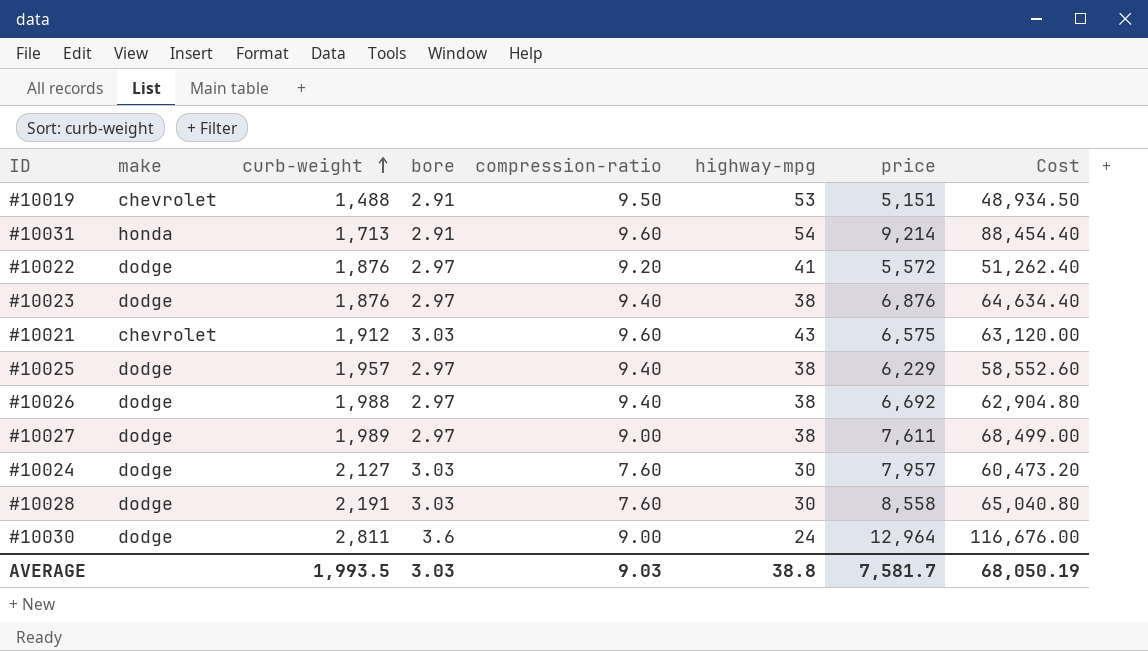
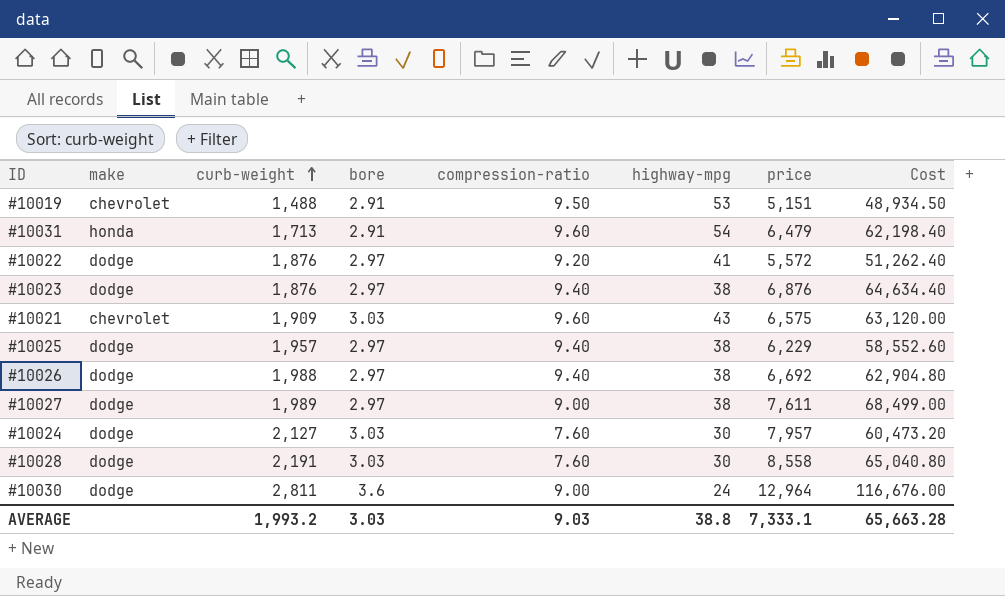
#10031 | price: 9,214 -> 6,479
#10031 | Cost: 88,454.40 -> 62,198.40
#10021 | curb-weight: 1,912 -> 1,909
AVERAGE | curb-weight: 1,993.5 -> 1,993.2
AVERAGE | price: 7,581.7 -> 7,333.1
AVERAGE | Cost: 68,050.19 -> 65,663.28

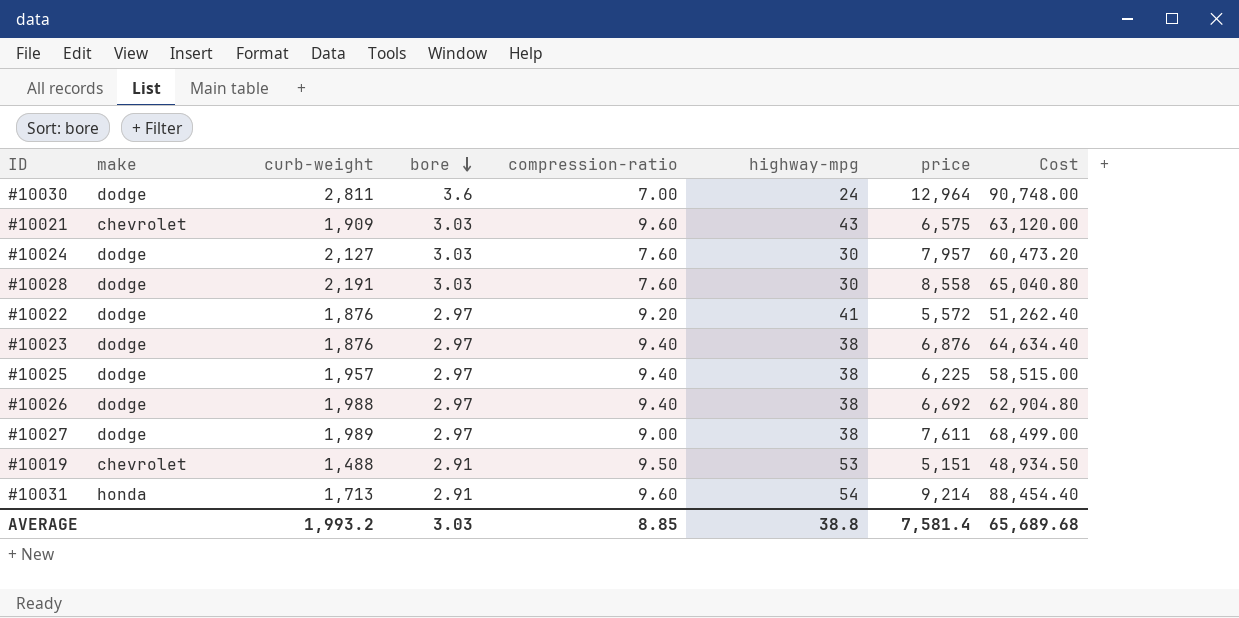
row order: curb-weight ascending -> bore descending
#10030 | compression-ratio: 9.00 -> 7.00
#10030 | Cost: 116,676.00 -> 90,748.00
#10025 | price: 6,229 -> 6,225
#10025 | Cost: 58,552.60 -> 58,515.00
#10031 | price: 6,479 -> 9,214
#10031 | Cost: 62,198.40 -> 88,454.40
AVERAGE | compression-ratio: 9.03 -> 8.85
AVERAGE | price: 7,333.1 -> 7,581.4
AVERAGE | Cost: 65,663.28 -> 65,689.68

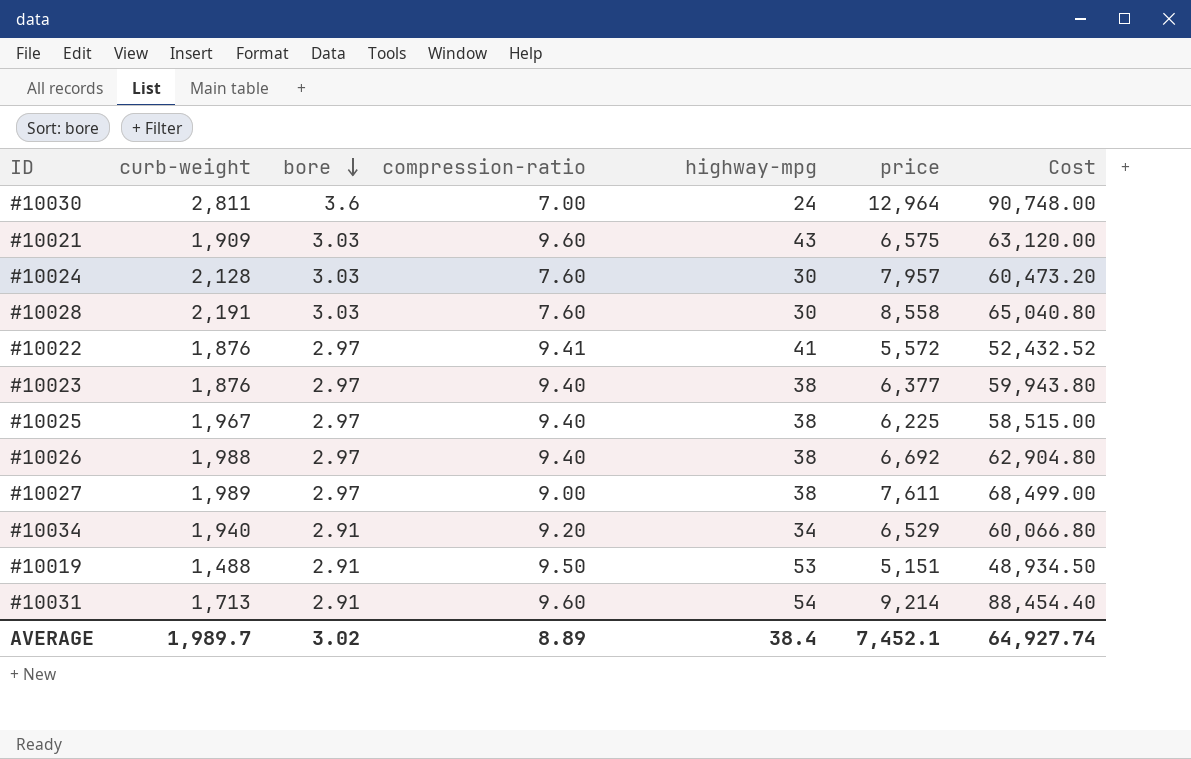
column make | position: 2 -> none
#10024 | curb-weight: 2,127 -> 2,128
#10022 | compression-ratio: 9.20 -> 9.41
#10022 | Cost: 51,262.40 -> 52,432.52
#10023 | price: 6,876 -> 6,377
#10023 | Cost: 64,634.40 -> 59,943.80
#10025 | curb-weight: 1,957 -> 1,967
row #10034: none -> 1,940 | 2.91 | 9.20 | 34 | 6,529 | 60,066.80
AVERAGE | curb-weight: 1,993.2 -> 1,989.7
AVERAGE | bore: 3.03 -> 3.02
AVERAGE | compression-ratio: 8.85 -> 8.89
AVERAGE | highway-mpg: 38.8 -> 38.4
AVERAGE | price: 7,581.4 -> 7,452.1
AVERAGE | Cost: 65,689.68 -> 64,927.74

